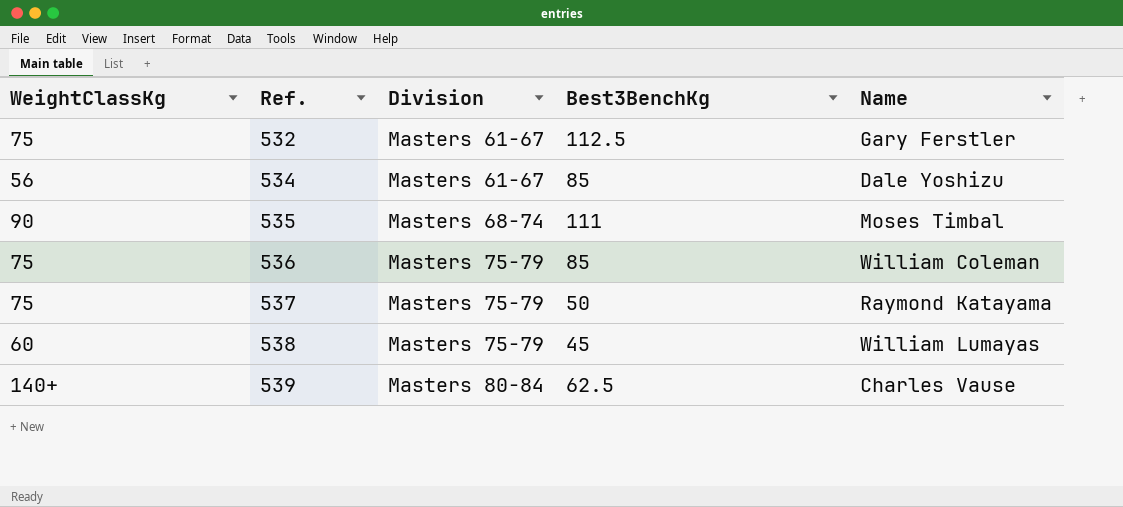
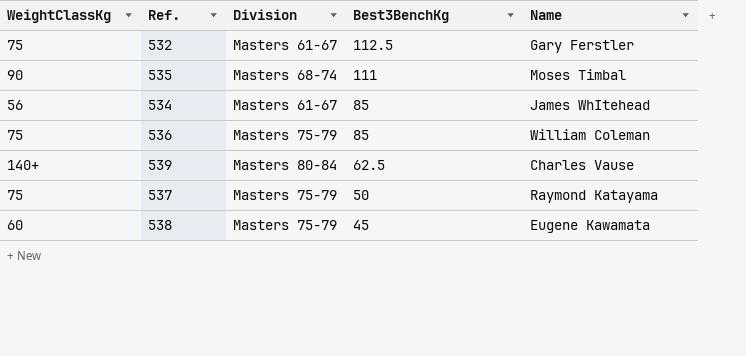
row order: Ref. ascending -> Best3BenchKg descending
534 | Name: Dale Yoshizu -> James WhItehead
538 | Name: William Lumayas -> Eugene Kawamata

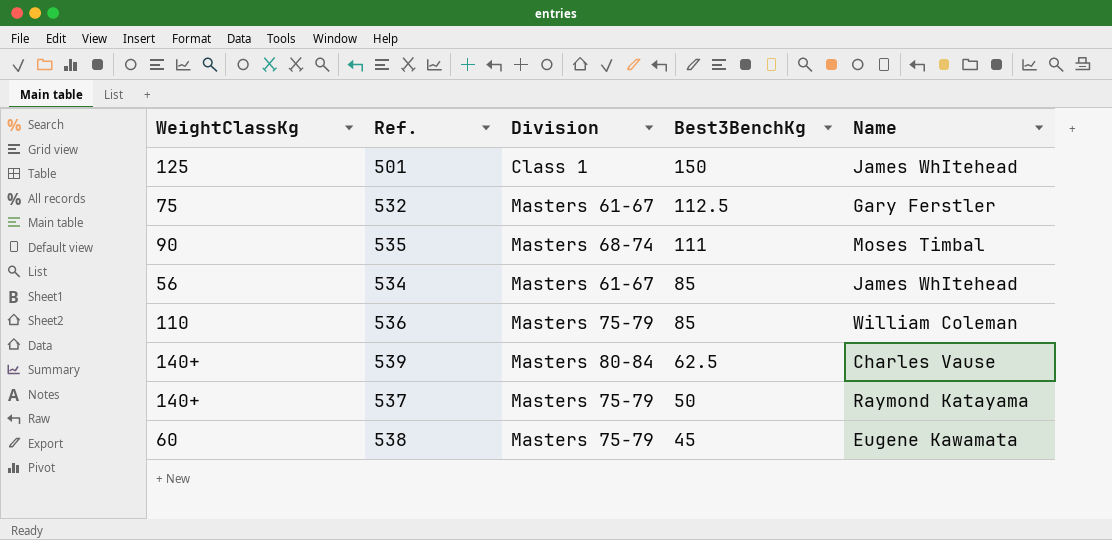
row 501: none -> 125 | Class 1 | 150 | James WhItehead
536 | WeightClassKg: 75 -> 110
537 | WeightClassKg: 75 -> 140+

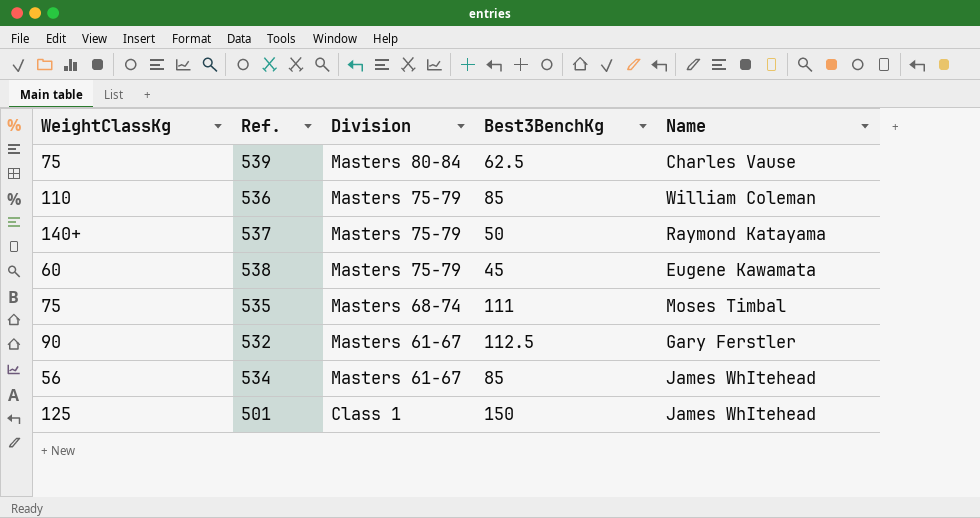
row order: Best3BenchKg descending -> Division descending
539 | WeightClassKg: 140+ -> 75
535 | WeightClassKg: 90 -> 75
532 | WeightClassKg: 75 -> 90

